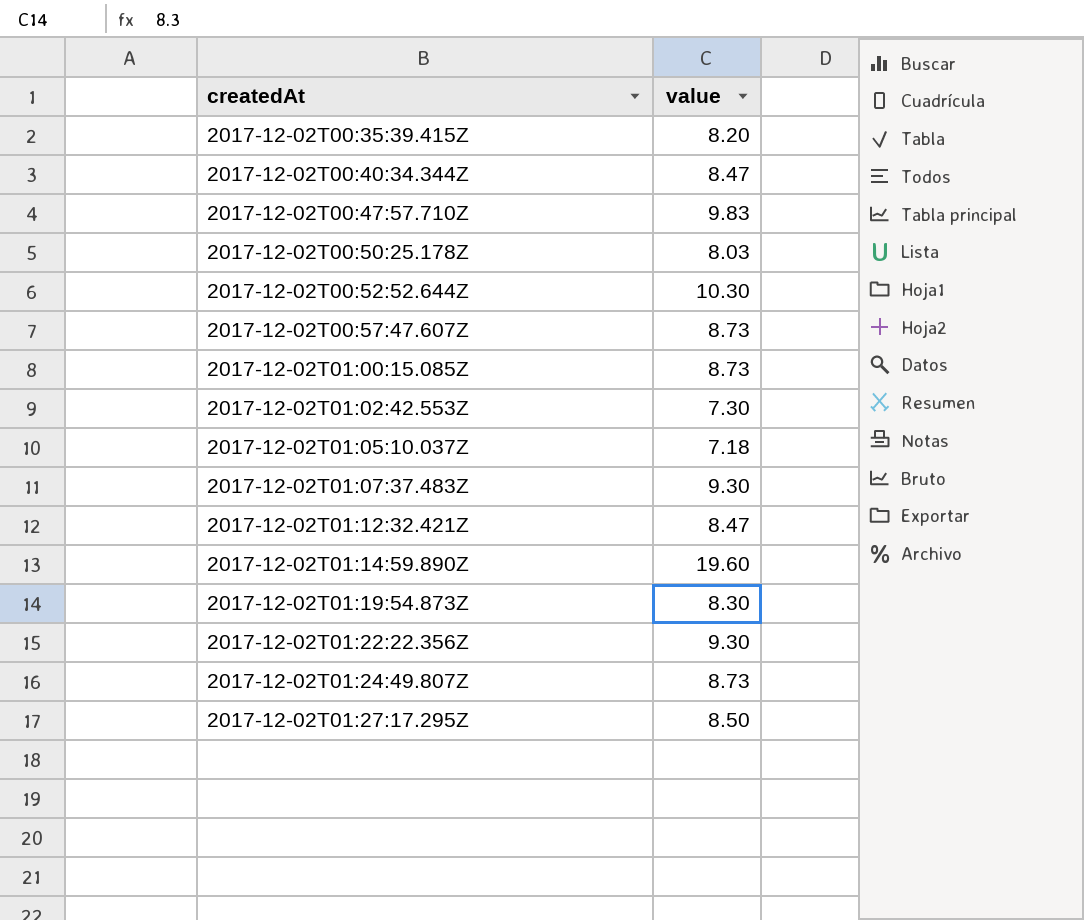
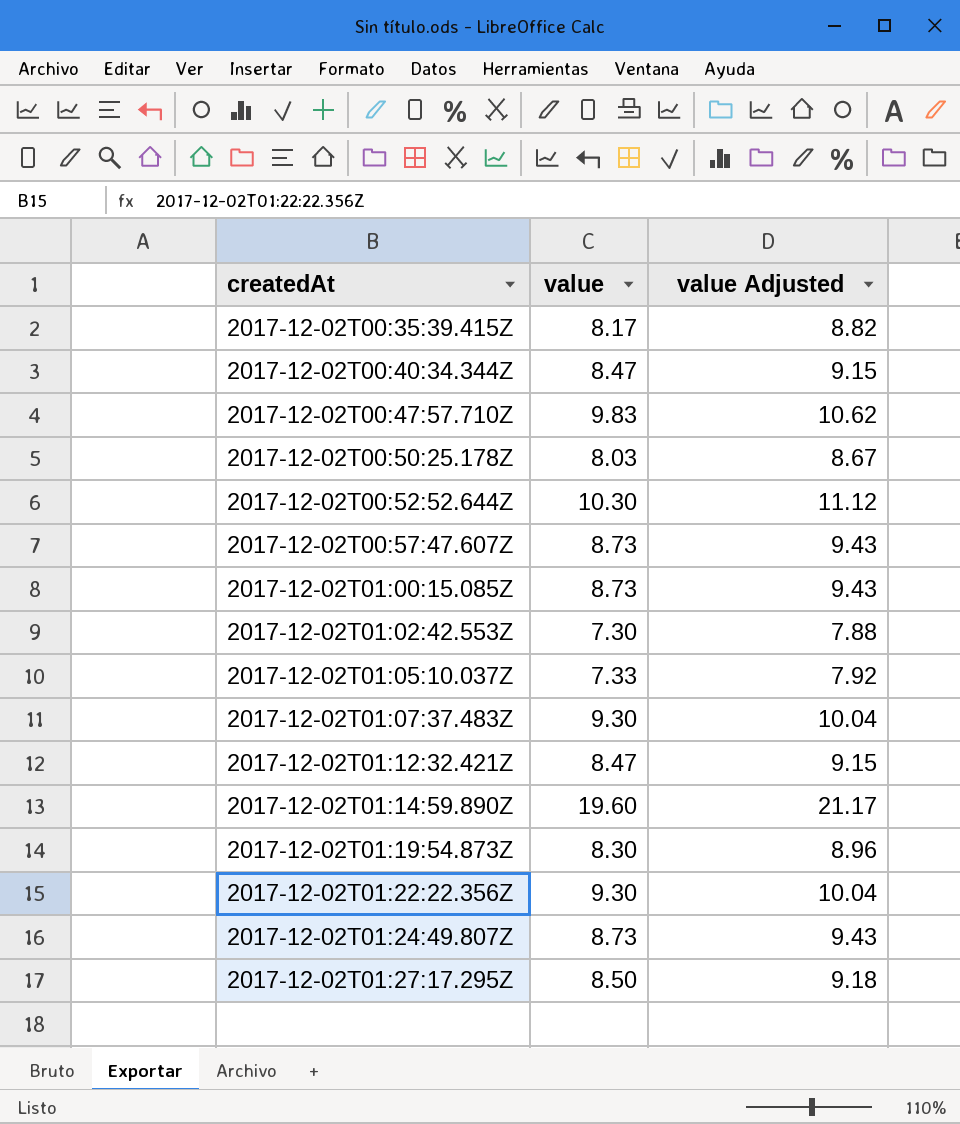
column value Adjusted | formula: none -> [value] * 1.08
2017-12-02T00:35:39.415Z | value: 8.20 -> 8.17
2017-12-02T01:05:10.037Z | value: 7.18 -> 7.33

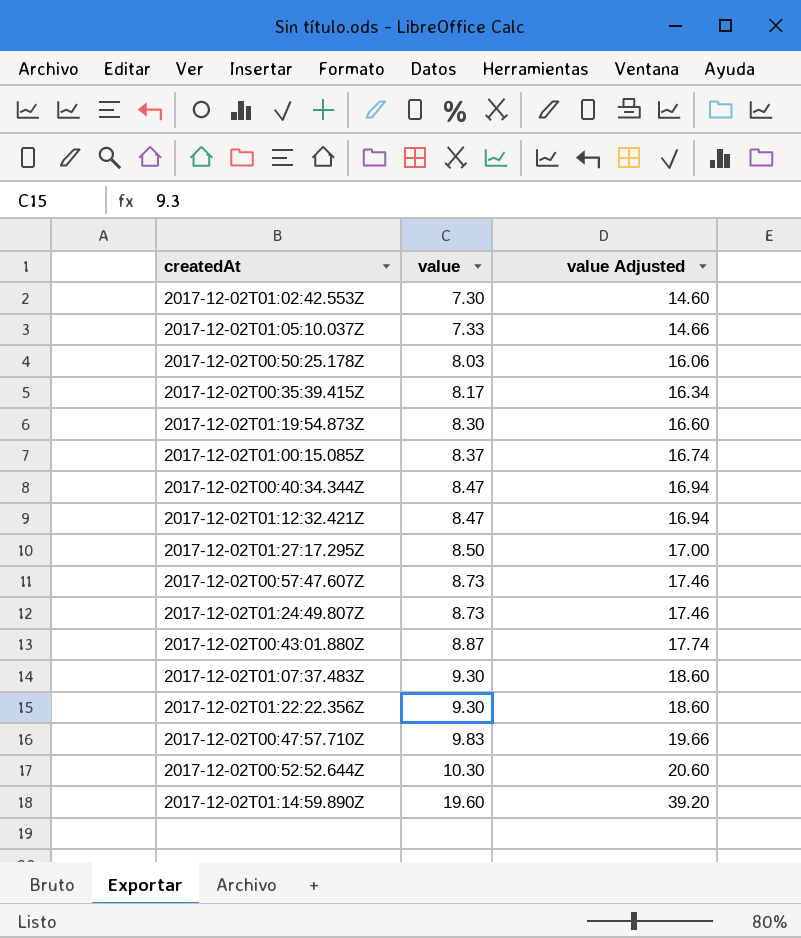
row order: createdAt ascending -> value ascending
column value Adjusted | formula: [value] * 1.08 -> [value] * 2
2017-12-02T01:00:15.085Z | value: 8.73 -> 8.37
row 2017-12-02T00:43:01.880Z: none -> 8.87 | 17.74

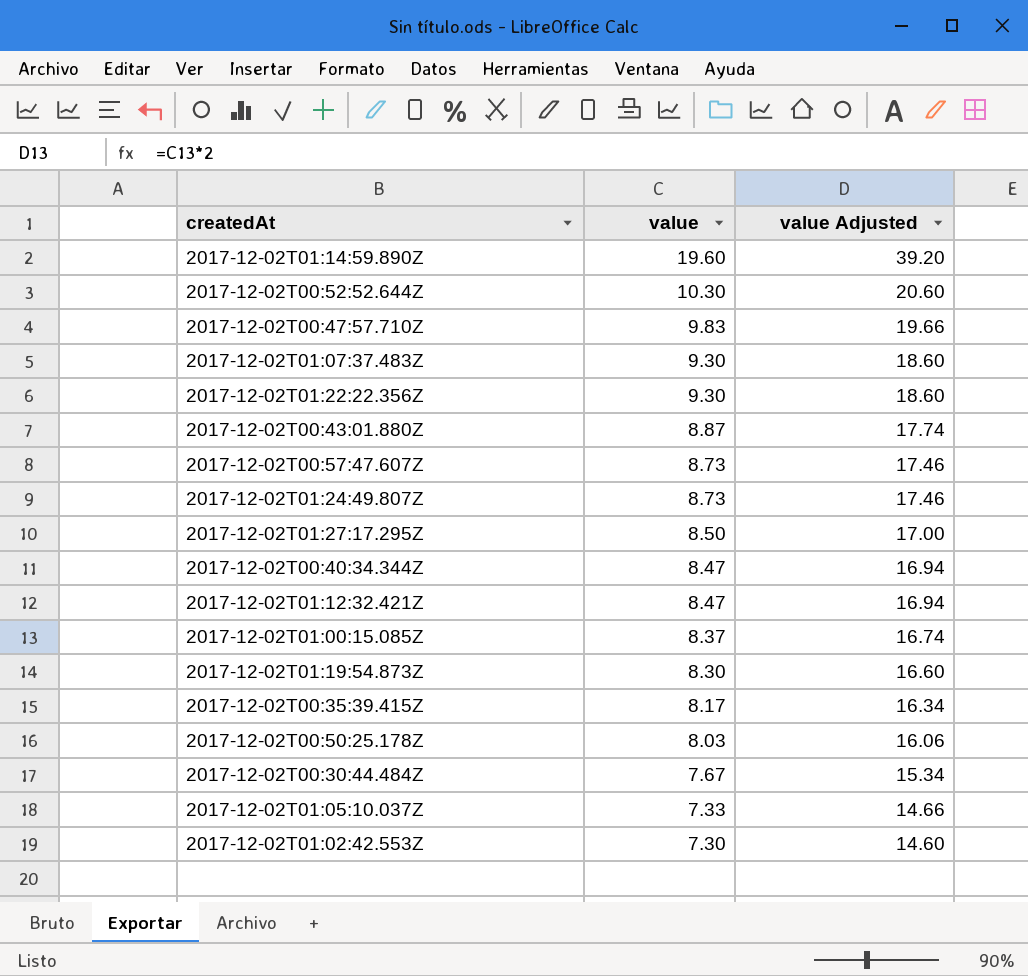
row order: value ascending -> value descending
row 2017-12-02T00:30:44.484Z: none -> 7.67 | 15.34

